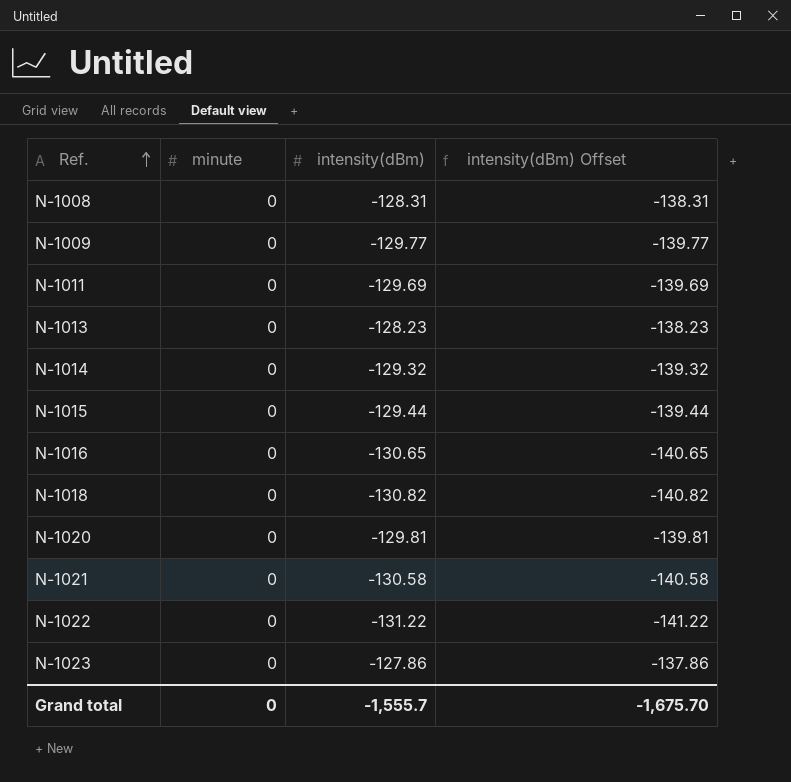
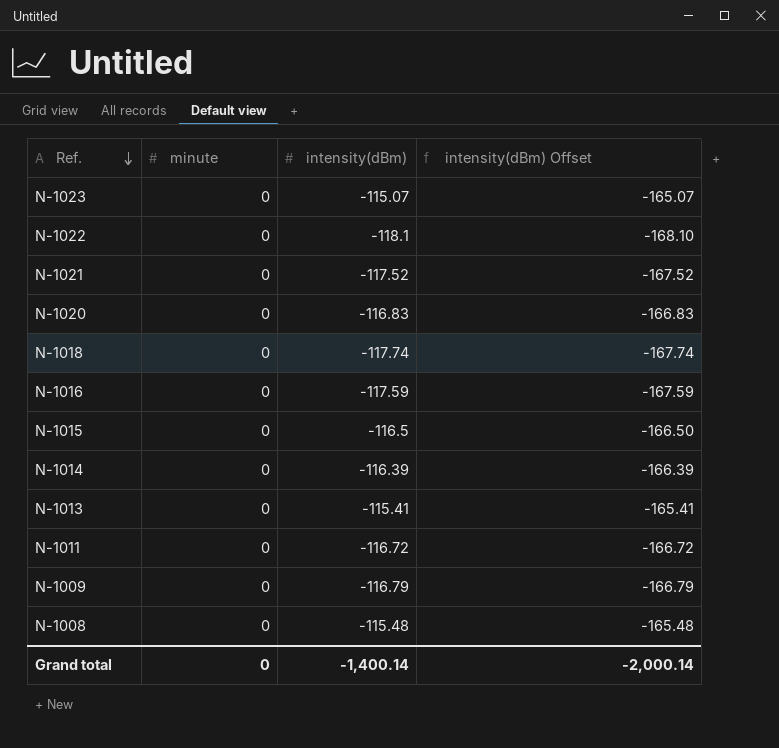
row order: Ref. ascending -> Ref. descending
column intensity(dBm) Offset | formula: [intensity(dBm)] - 10 -> [intensity(dBm)] - 50
N-1023 | intensity(dBm): -127.86 -> -115.07
N-1022 | intensity(dBm): -131.22 -> -118.1
N-1021 | intensity(dBm): -130.58 -> -117.52
N-1020 | intensity(dBm): -129.81 -> -116.83
N-1018 | intensity(dBm): -130.82 -> -117.74
N-1016 | intensity(dBm): -130.65 -> -117.59
N-1015 | intensity(dBm): -129.44 -> -116.5
N-1014 | intensity(dBm): -129.32 -> -116.39
N-1013 | intensity(dBm): -128.23 -> -115.41
N-1011 | intensity(dBm): -129.69 -> -116.72
N-1009 | intensity(dBm): -129.77 -> -116.79
N-1008 | intensity(dBm): -128.31 -> -115.48
Grand total | intensity(dBm): -1,555.7 -> -1,400.14
Grand total | intensity(dBm) Offset: -1,675.70 -> -2,000.14

